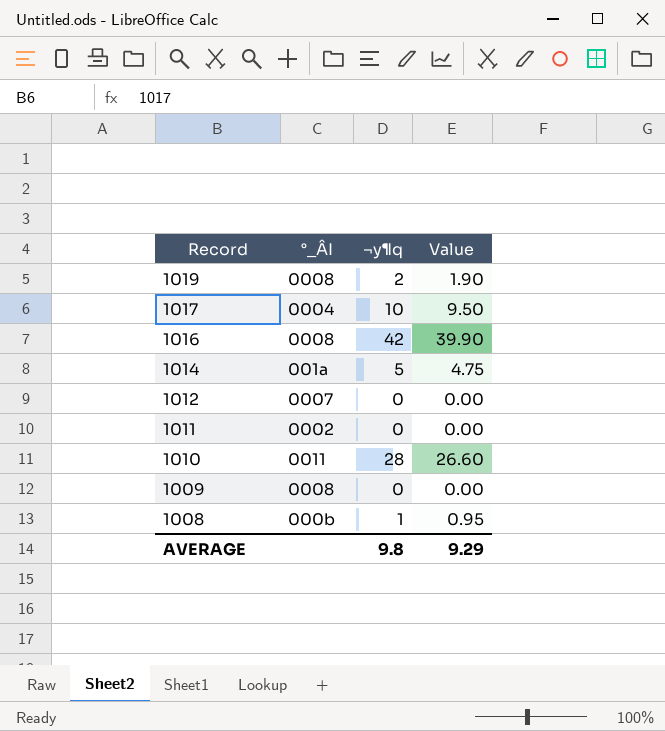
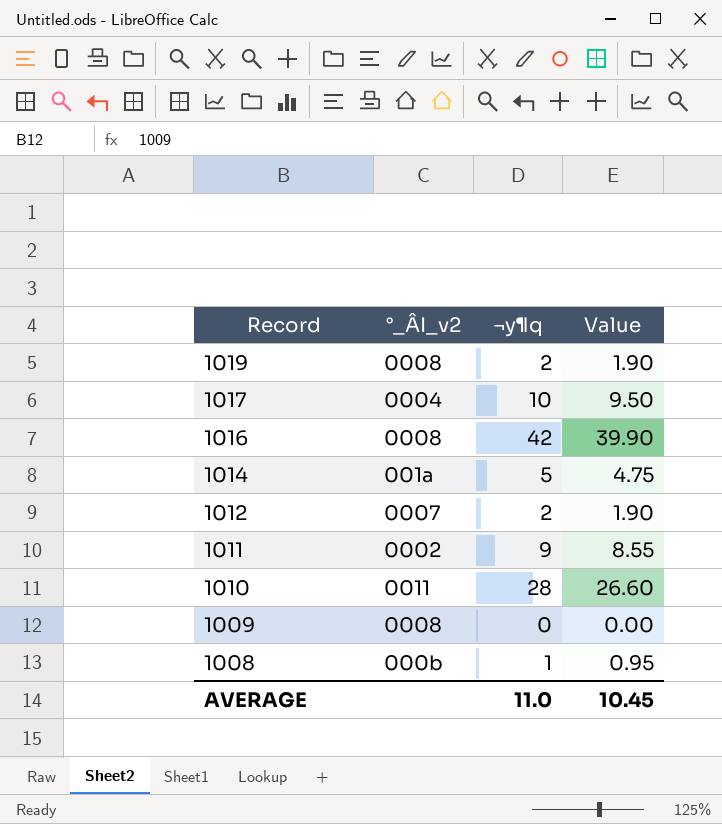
column name: °_ÂI -> °_ÂI_v2
1012 | ¬y¶q: 0 -> 2
1012 | Value: 0.00 -> 1.90
1011 | ¬y¶q: 0 -> 9
1011 | Value: 0.00 -> 8.55
AVERAGE | ¬y¶q: 9.8 -> 11.0
AVERAGE | Value: 9.29 -> 10.45

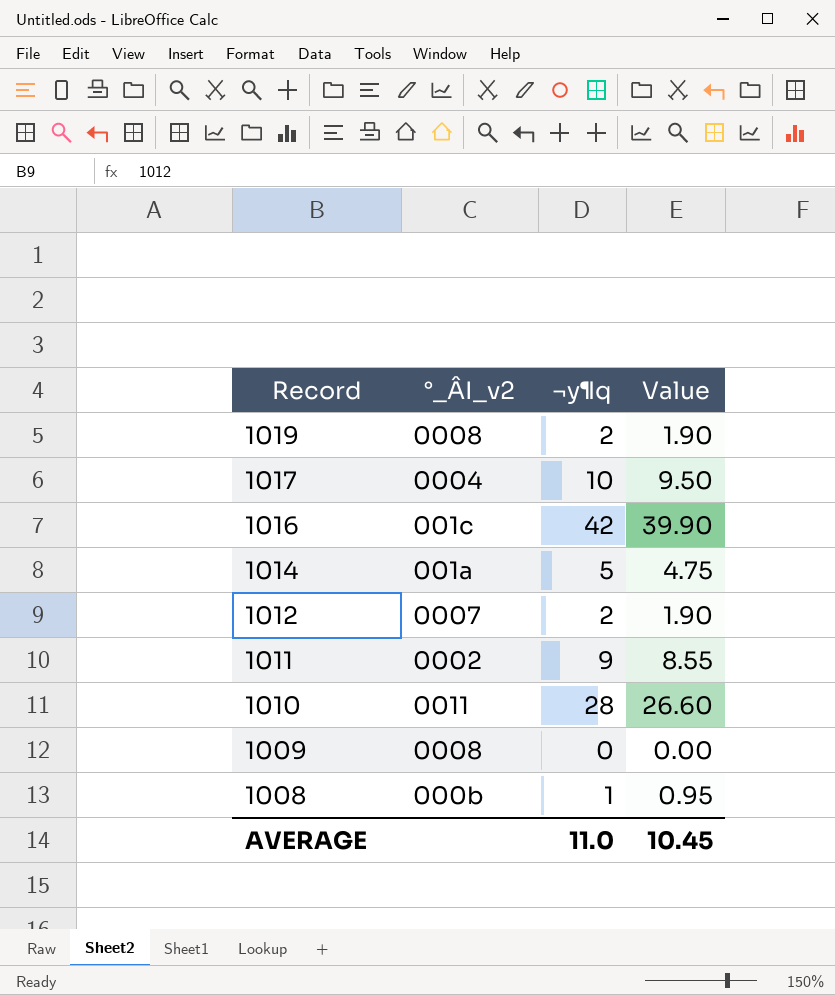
1016 | °_ÂI_v2: 0008 -> 001c

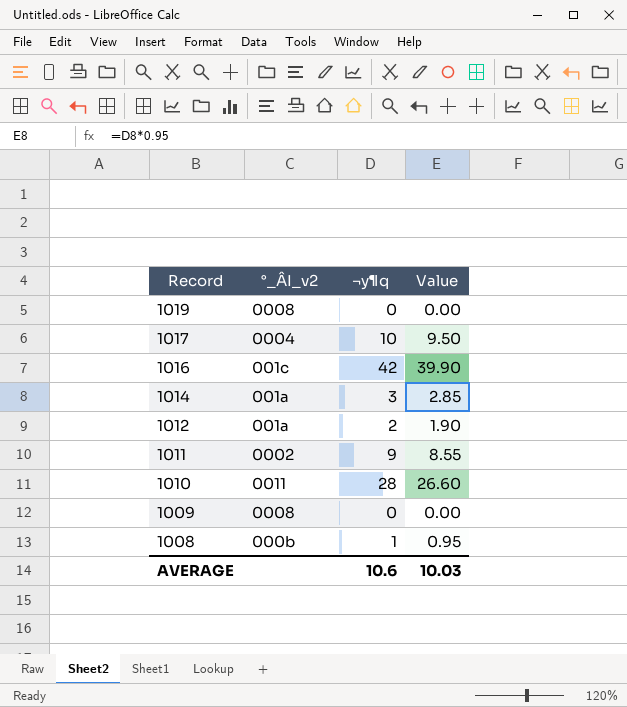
1019 | ¬y¶q: 2 -> 0
1019 | Value: 1.90 -> 0.00
1014 | ¬y¶q: 5 -> 3
1014 | Value: 4.75 -> 2.85
1012 | °_ÂI_v2: 0007 -> 001a
AVERAGE | ¬y¶q: 11.0 -> 10.6
AVERAGE | Value: 10.45 -> 10.03

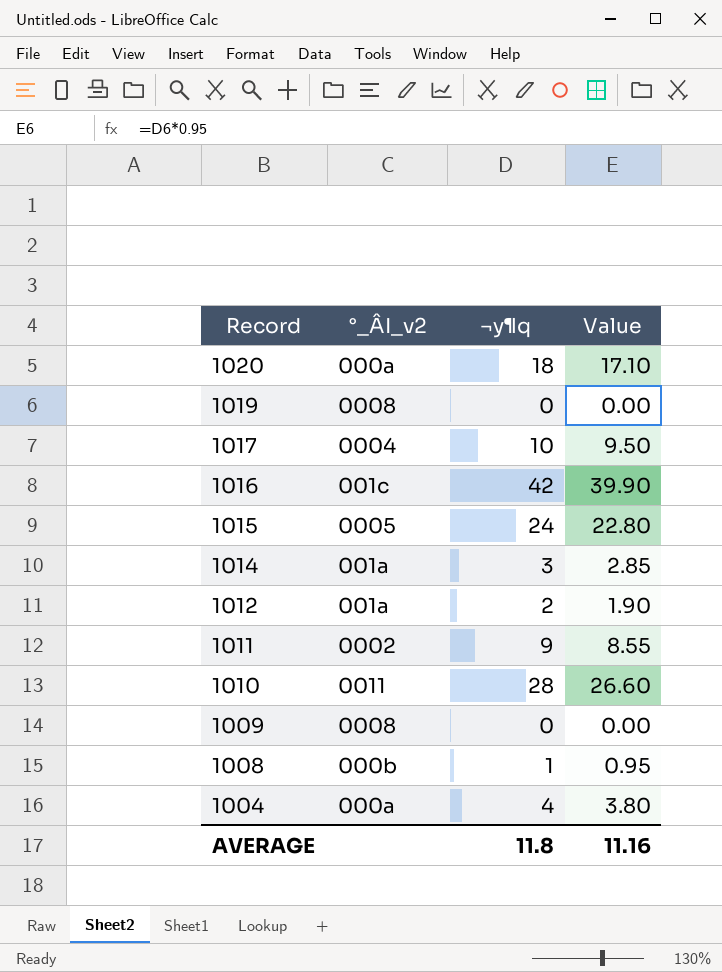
row 1020: none -> 000a | 18 | 17.10
row 1015: none -> 0005 | 24 | 22.80
row 1004: none -> 000a | 4 | 3.80
AVERAGE | ¬y¶q: 10.6 -> 11.8
AVERAGE | Value: 10.03 -> 11.16

